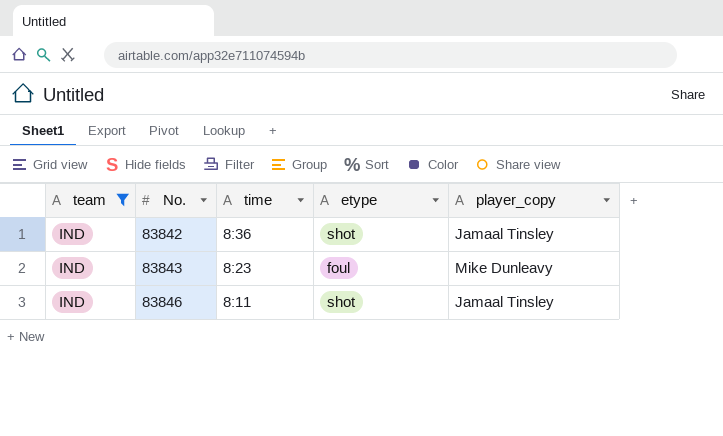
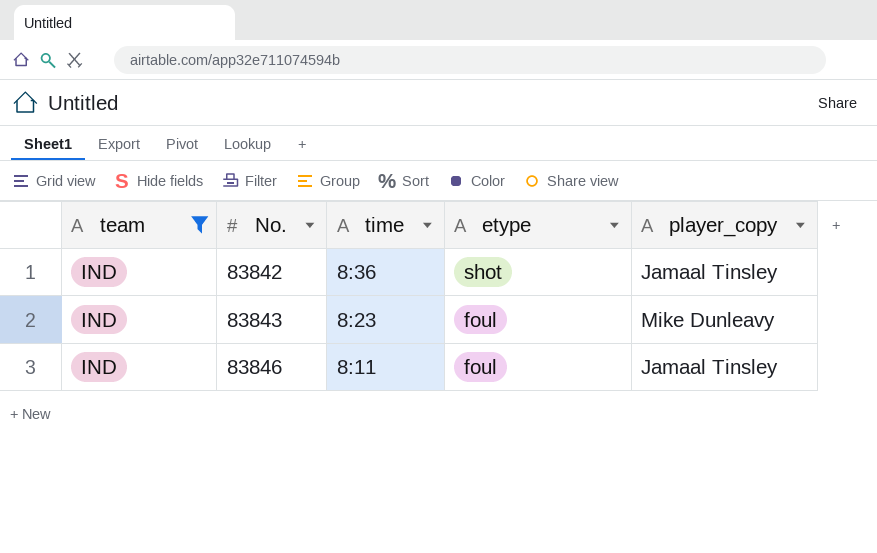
83846 | etype: shot -> foul

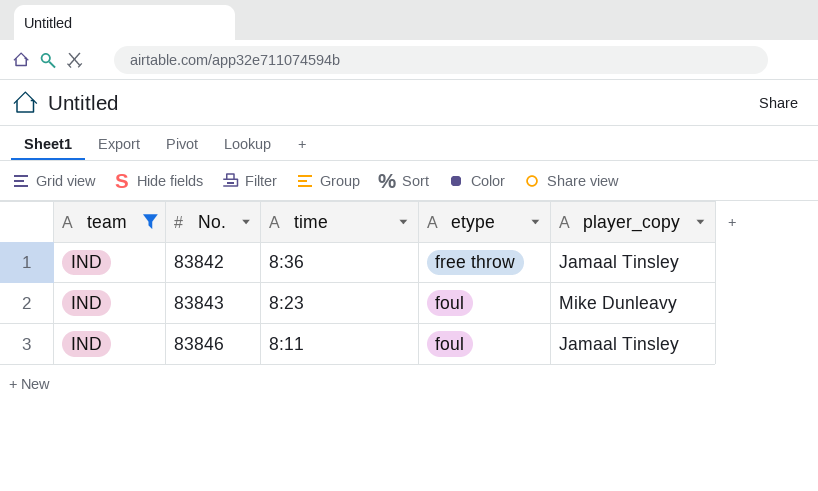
83842 | etype: shot -> free throw

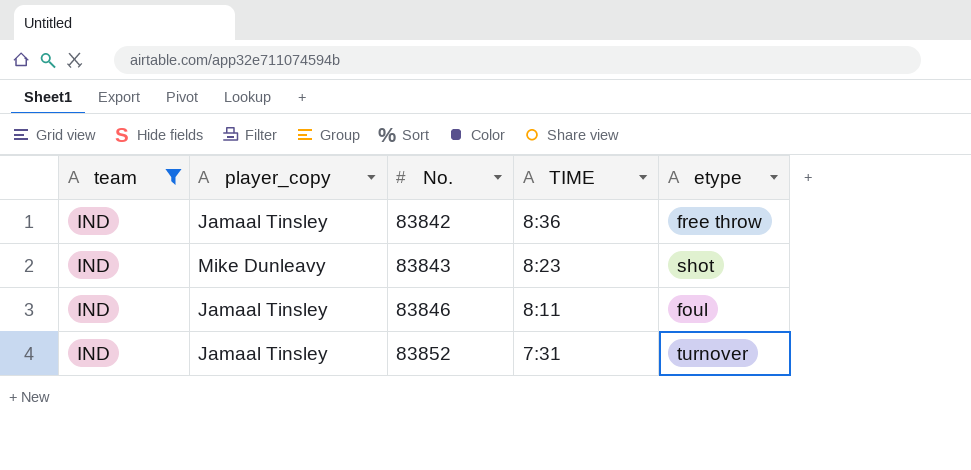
column player_copy | position: 5 -> 2
column name: time -> TIME
83843 | etype: foul -> shot
row 83852: none -> IND | Jamaal Tinsley | 7:31 | turnover

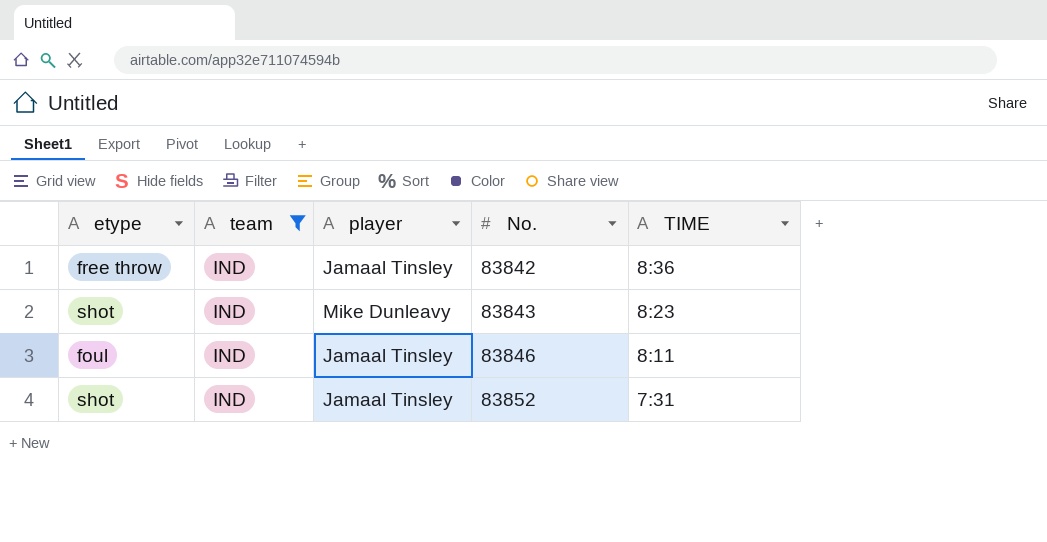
column etype | position: 5 -> 1
column name: player_copy -> player
83852 | etype: turnover -> shot

